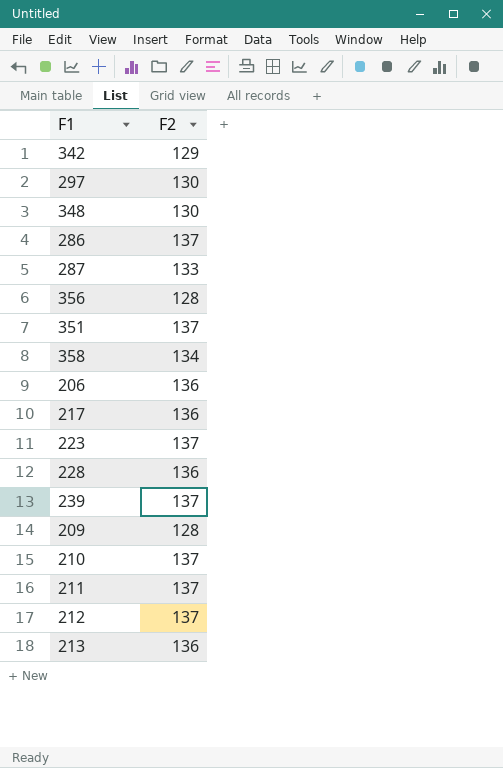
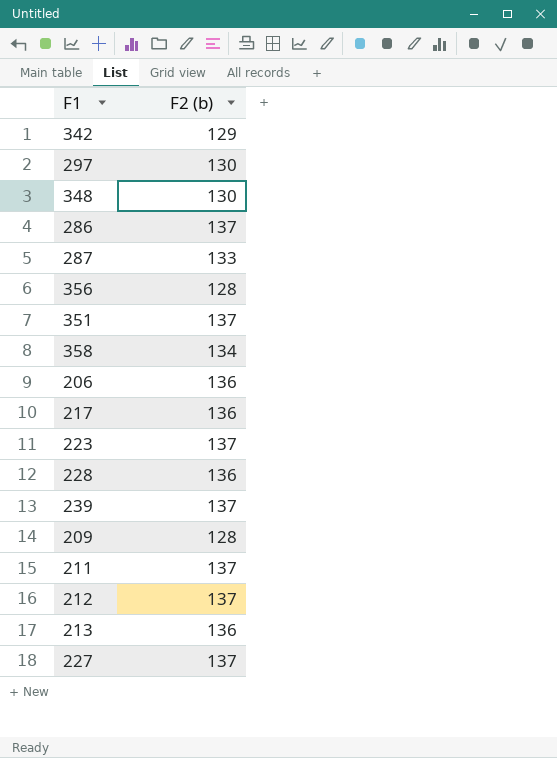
column name: F2 -> F2 (b)
row 210: 137 -> none
row 227: none -> 137

